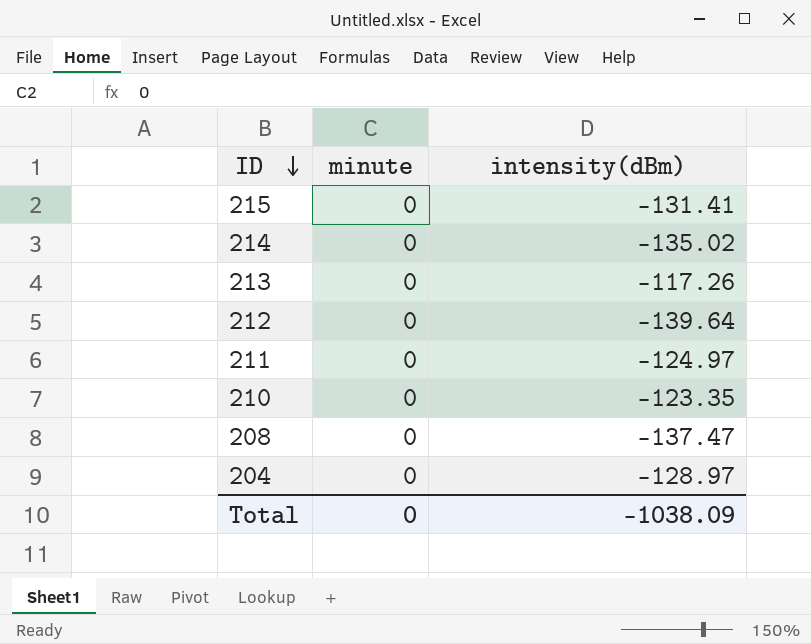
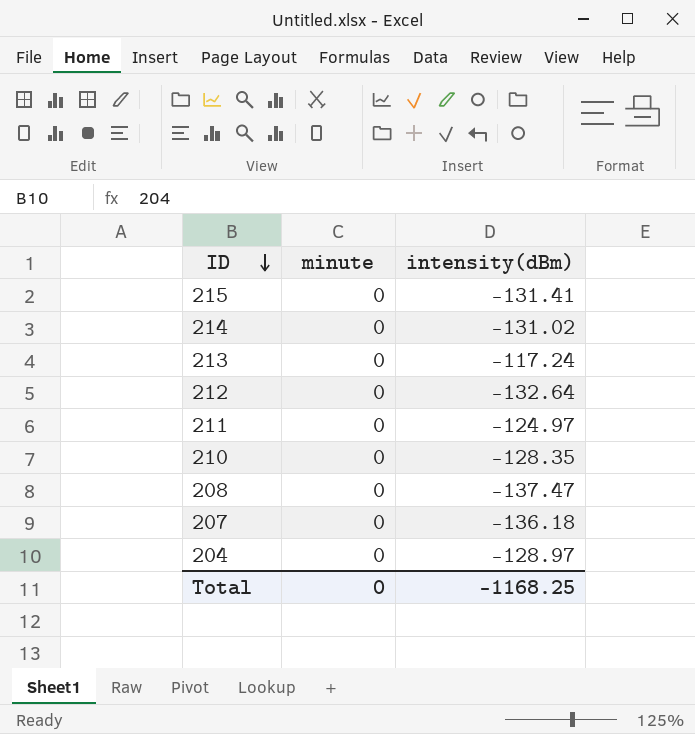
214 | intensity(dBm): -135.02 -> -131.02
213 | intensity(dBm): -117.26 -> -117.24
212 | intensity(dBm): -139.64 -> -132.64
210 | intensity(dBm): -123.35 -> -128.35
row 207: none -> 0 | -136.18
Total | intensity(dBm): -1038.09 -> -1168.25

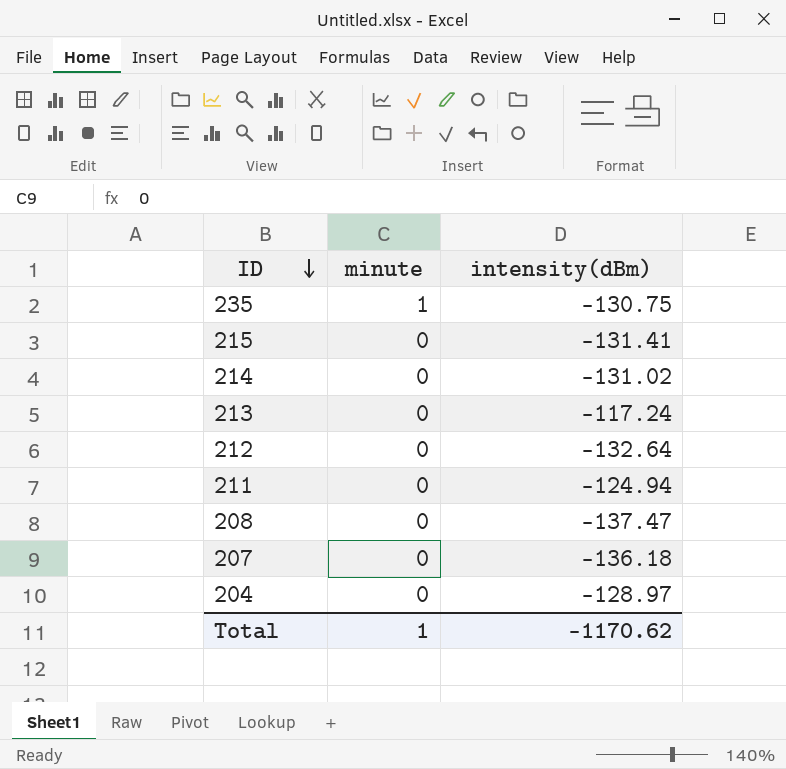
row 210: 0 | -128.35 -> none
row 235: none -> 1 | -130.75
211 | intensity(dBm): -124.97 -> -124.94
Total | minute: 0 -> 1
Total | intensity(dBm): -1168.25 -> -1170.62

